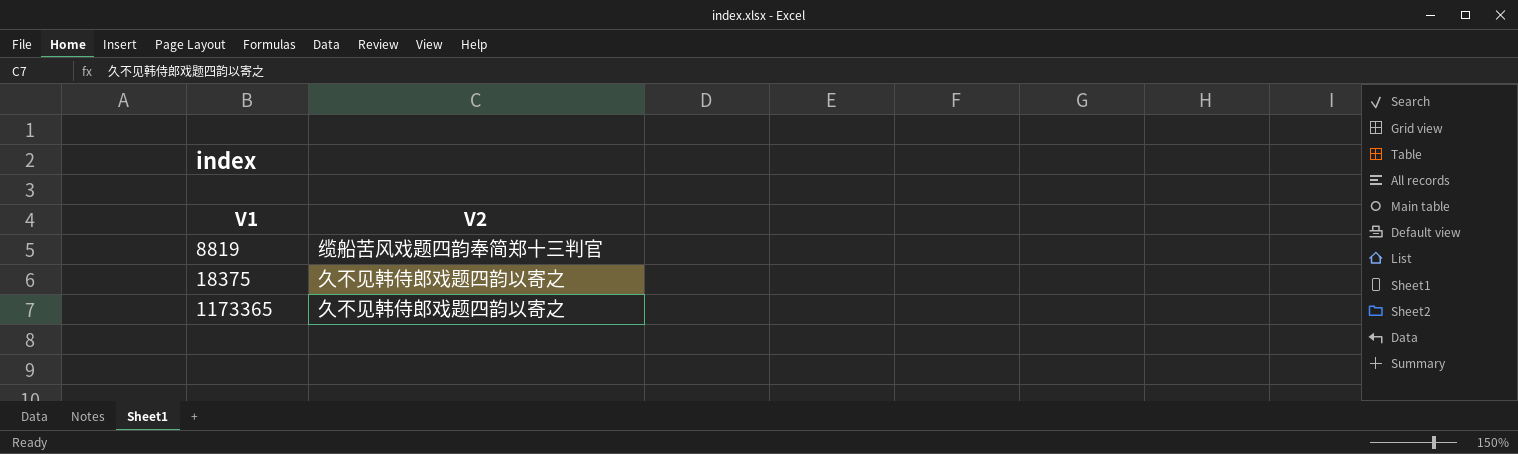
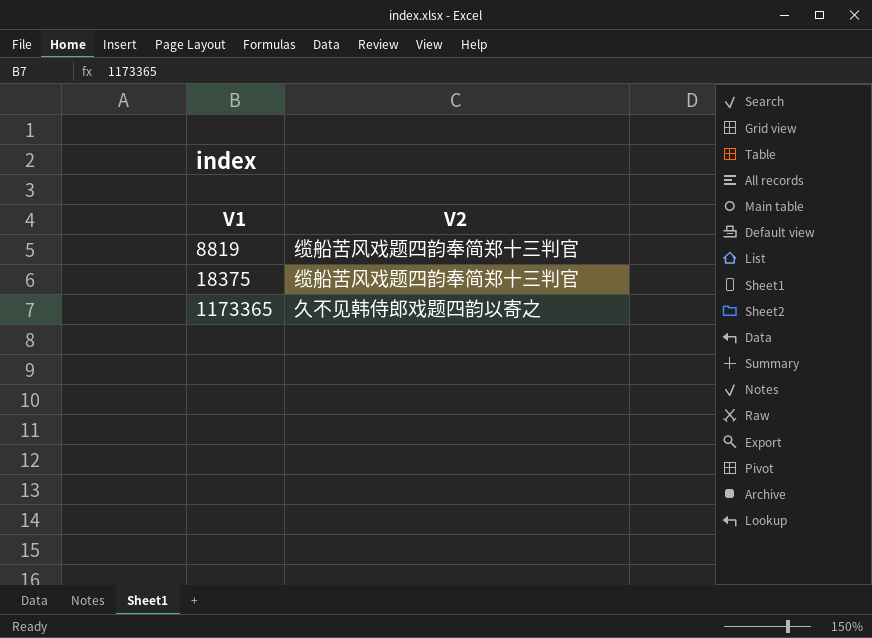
18375 | V2: 久不见韩侍郎戏题四韵以寄之 -> 缆船苦风戏题四韵奉简郑十三判官

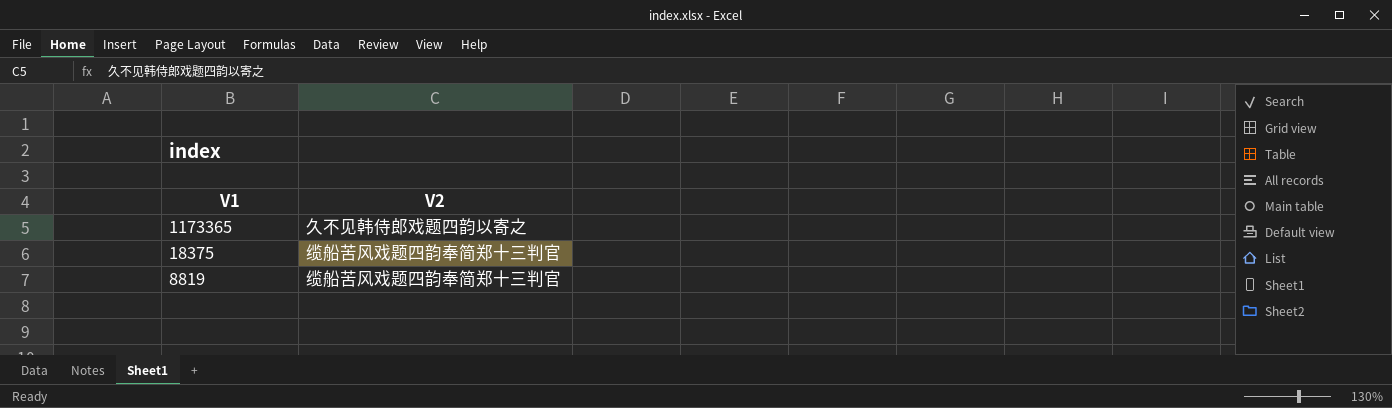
row order: V1 ascending -> V1 descending

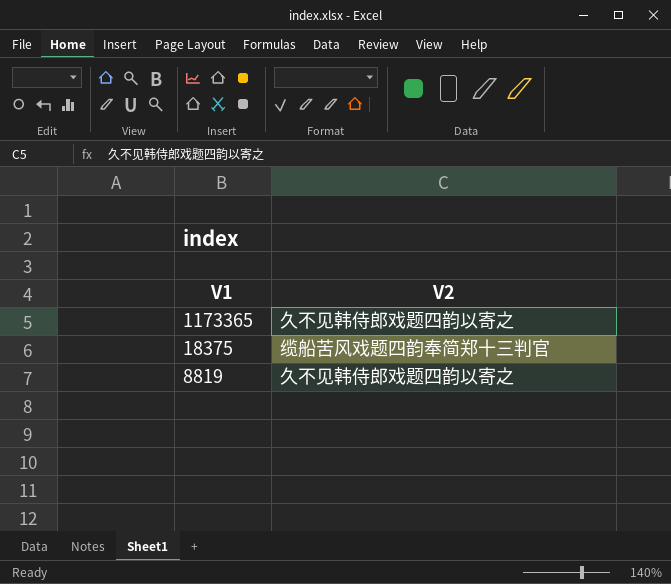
8819 | V2: 缆船苦风戏题四韵奉简郑十三判官 -> 久不见韩侍郎戏题四韵以寄之

